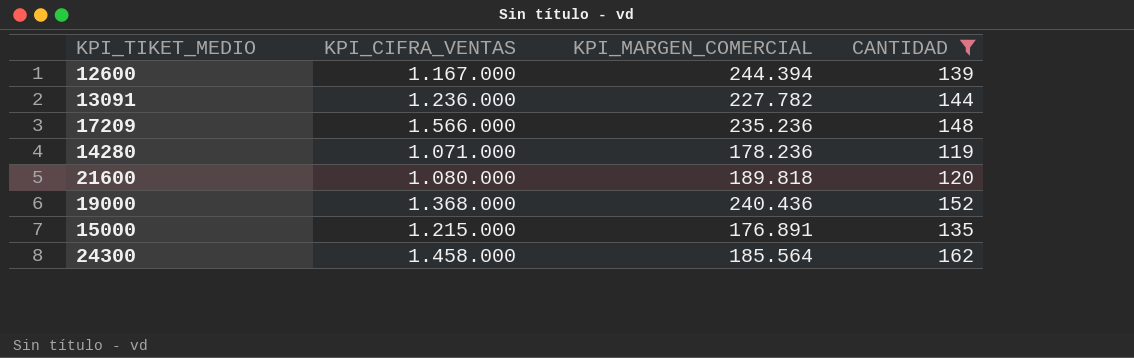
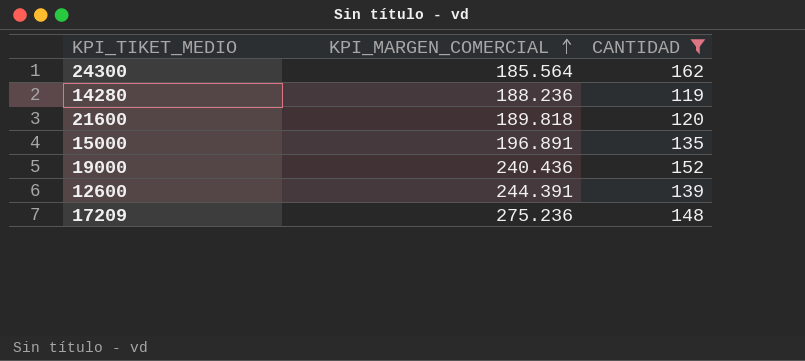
row order: none -> KPI_MARGEN_COMERCIAL ascending
column KPI_CIFRA_VENTAS | position: 2 -> none
row 13091: 1.236.000 | 227.782 | 144 -> none
14280 | KPI_MARGEN_COMERCIAL: 178.236 -> 188.236
15000 | KPI_MARGEN_COMERCIAL: 176.891 -> 196.891
12600 | KPI_MARGEN_COMERCIAL: 244.394 -> 244.391
17209 | KPI_MARGEN_COMERCIAL: 235.236 -> 275.236

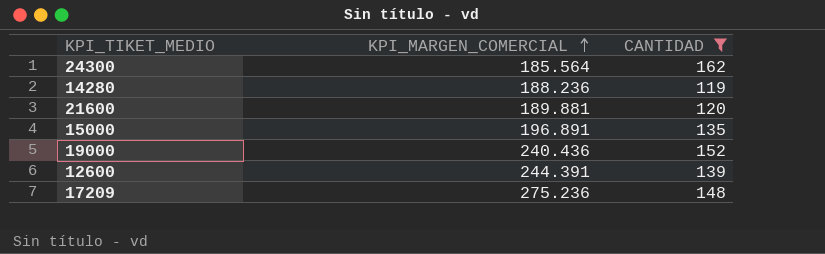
21600 | KPI_MARGEN_COMERCIAL: 189.818 -> 189.881

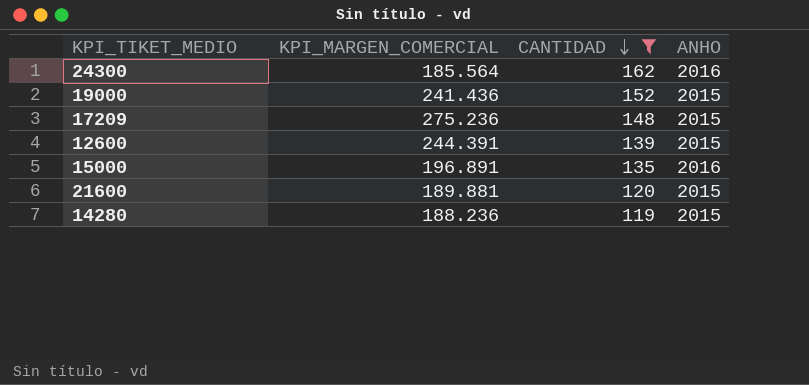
row order: KPI_MARGEN_COMERCIAL ascending -> CANTIDAD descending
column ANHO | position: none -> 4
19000 | KPI_MARGEN_COMERCIAL: 240.436 -> 241.436

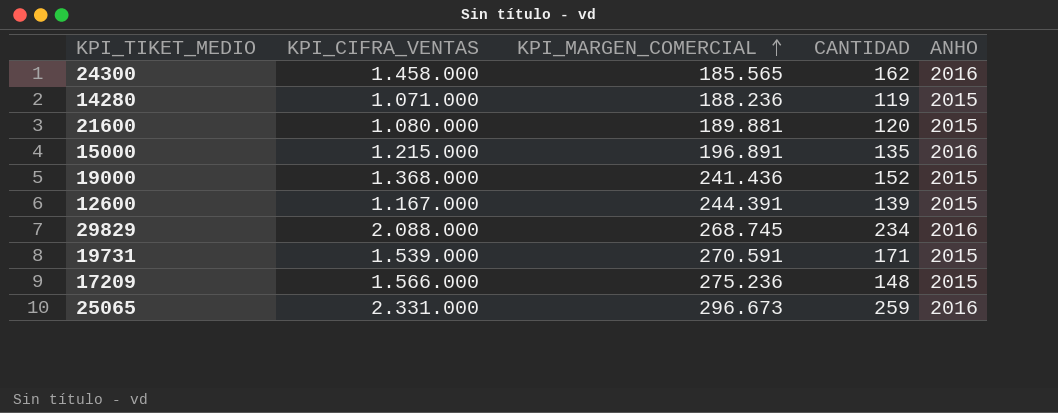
filter: CANTIDAD <= 162 -> none
row order: CANTIDAD descending -> KPI_MARGEN_COMERCIAL ascending
column KPI_CIFRA_VENTAS | position: none -> 2
24300 | KPI_MARGEN_COMERCIAL: 185.564 -> 185.565

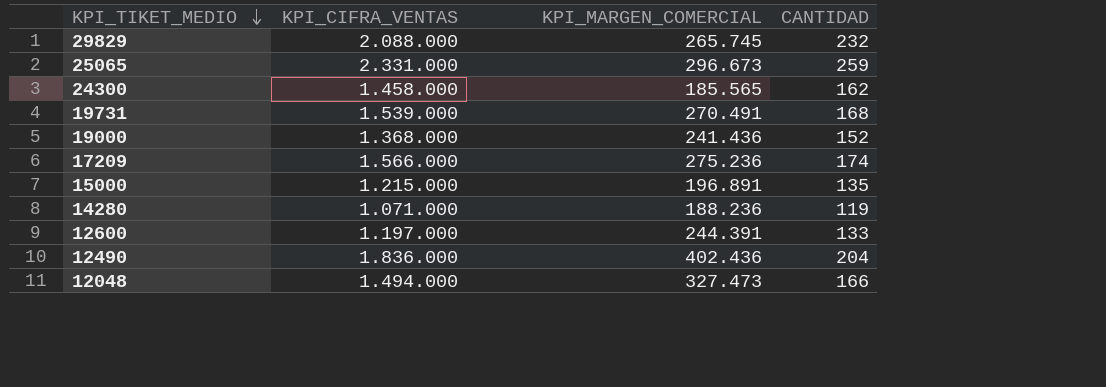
row order: KPI_MARGEN_COMERCIAL ascending -> KPI_TIKET_MEDIO descending
column ANHO | position: 5 -> none
row 21600: 1.080.000 | 189.881 | 120 | 2015 -> none
29829 | KPI_MARGEN_COMERCIAL: 268.745 -> 265.745
29829 | CANTIDAD: 234 -> 232
19731 | KPI_MARGEN_COMERCIAL: 270.591 -> 270.491
19731 | CANTIDAD: 171 -> 168
17209 | CANTIDAD: 148 -> 174
12600 | KPI_CIFRA_VENTAS: 1.167.000 -> 1.197.000
12600 | CANTIDAD: 139 -> 133
row 12490: none -> 1.836.000 | 402.436 | 204
row 12048: none -> 1.494.000 | 327.473 | 166

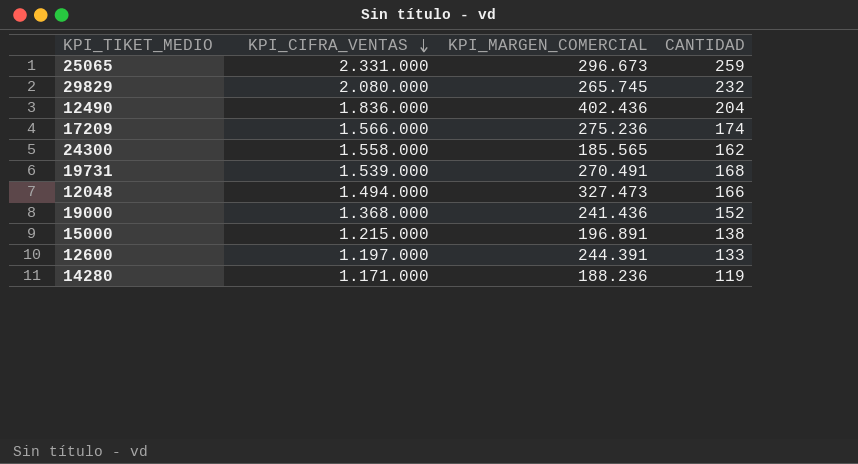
row order: KPI_TIKET_MEDIO descending -> KPI_CIFRA_VENTAS descending
29829 | KPI_CIFRA_VENTAS: 2.088.000 -> 2.080.000
24300 | KPI_CIFRA_VENTAS: 1.458.000 -> 1.558.000
15000 | CANTIDAD: 135 -> 138
14280 | KPI_CIFRA_VENTAS: 1.071.000 -> 1.171.000

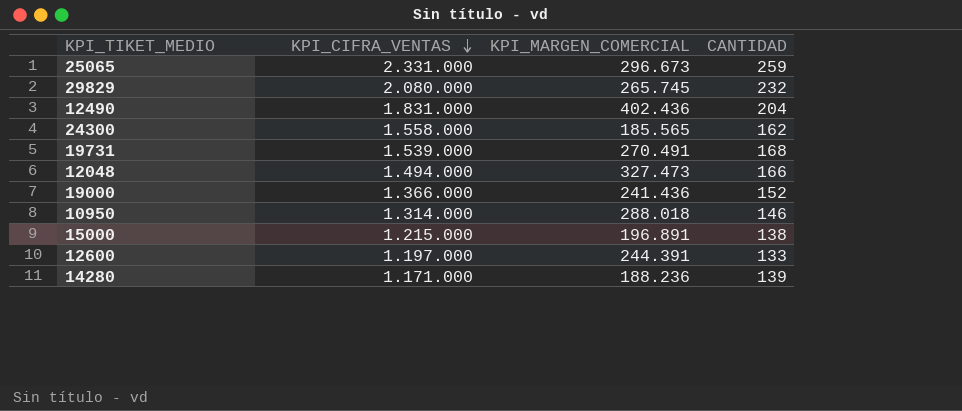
row 17209: 1.566.000 | 275.236 | 174 -> none
12490 | KPI_CIFRA_VENTAS: 1.836.000 -> 1.831.000
19000 | KPI_CIFRA_VENTAS: 1.368.000 -> 1.366.000
row 10950: none -> 1.314.000 | 288.018 | 146
14280 | CANTIDAD: 119 -> 139

